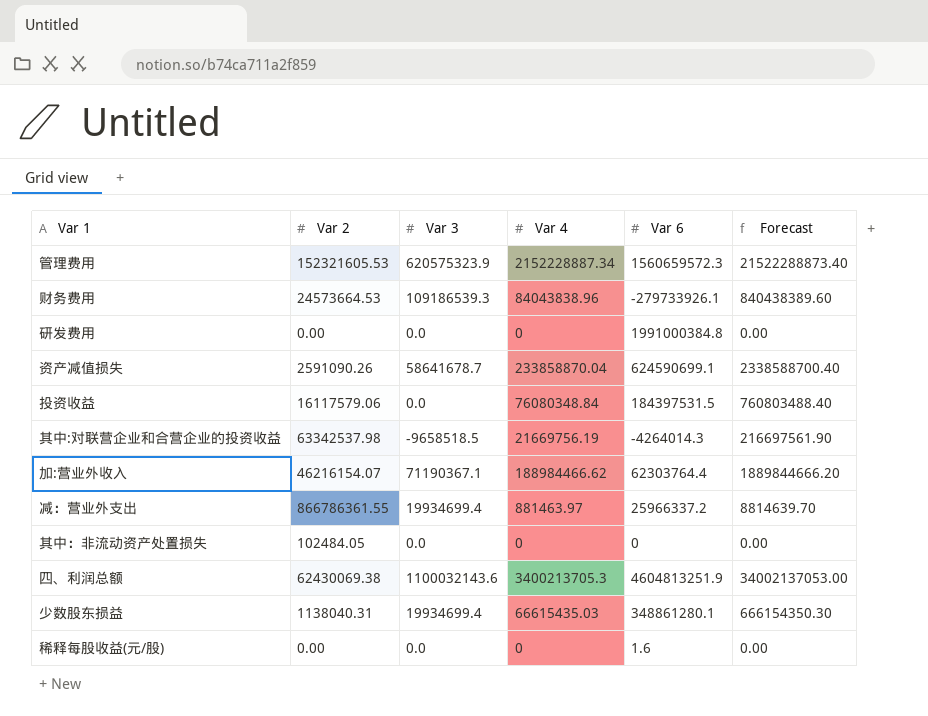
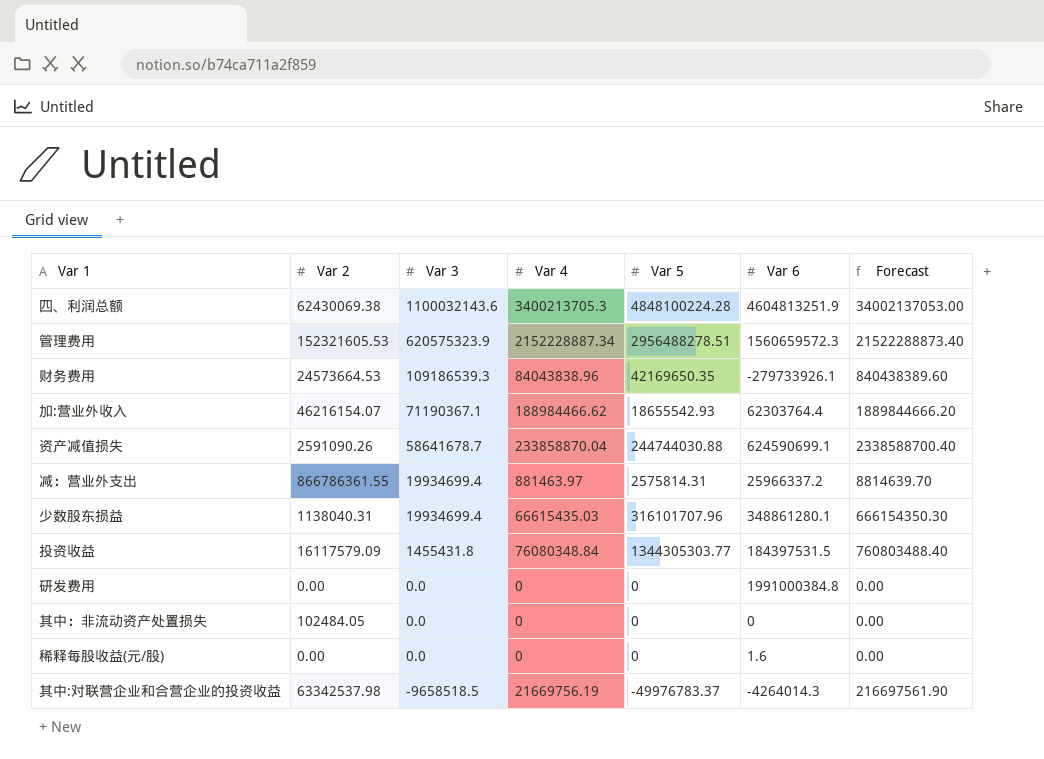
row order: none -> Var 3 descending
column Var 5 | position: none -> 5
投资收益 | Var 2: 16117579.06 -> 16117579.09
投资收益 | Var 3: 0.0 -> 1455431.8

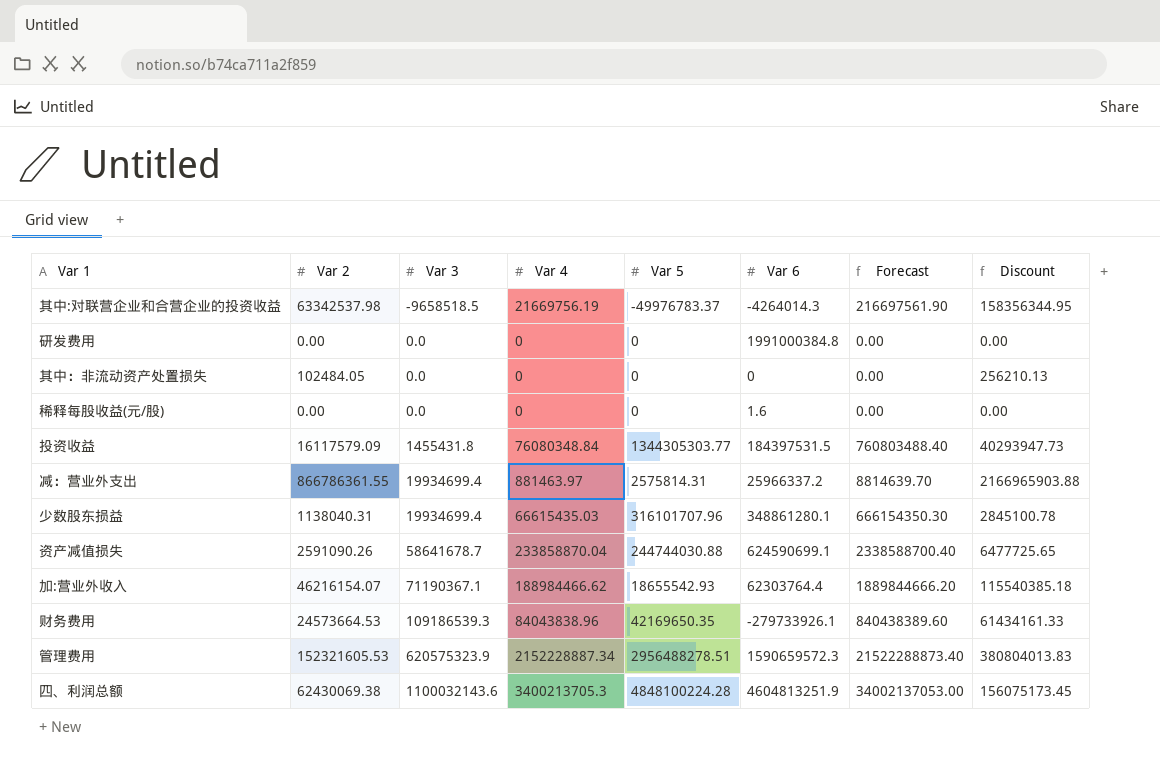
row order: Var 3 descending -> Var 3 ascending
column Discount | formula: none -> [Var 2] * 2.5
管理费用 | Var 6: 1560659572.3 -> 1590659572.3

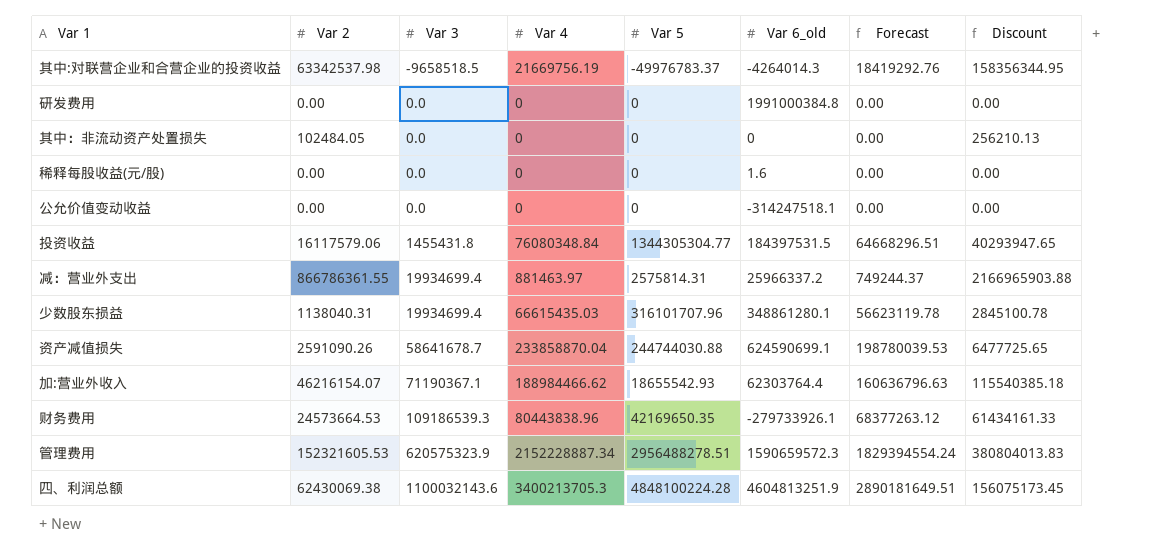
column name: Var 6 -> Var 6_old
column Forecast | formula: [Var 4] * 10 -> [Var 4] * 0.85
row 公允价值变动收益: none -> 0.00 | 0.0 | 0 | 0 | -314247518.1 | 0.00 | 0.00
投资收益 | Var 2: 16117579.09 -> 16117579.06
投资收益 | Var 5: 1344305303.77 -> 1344305304.77
投资收益 | Discount: 40293947.73 -> 40293947.65
财务费用 | Var 4: 84043838.96 -> 80443838.96

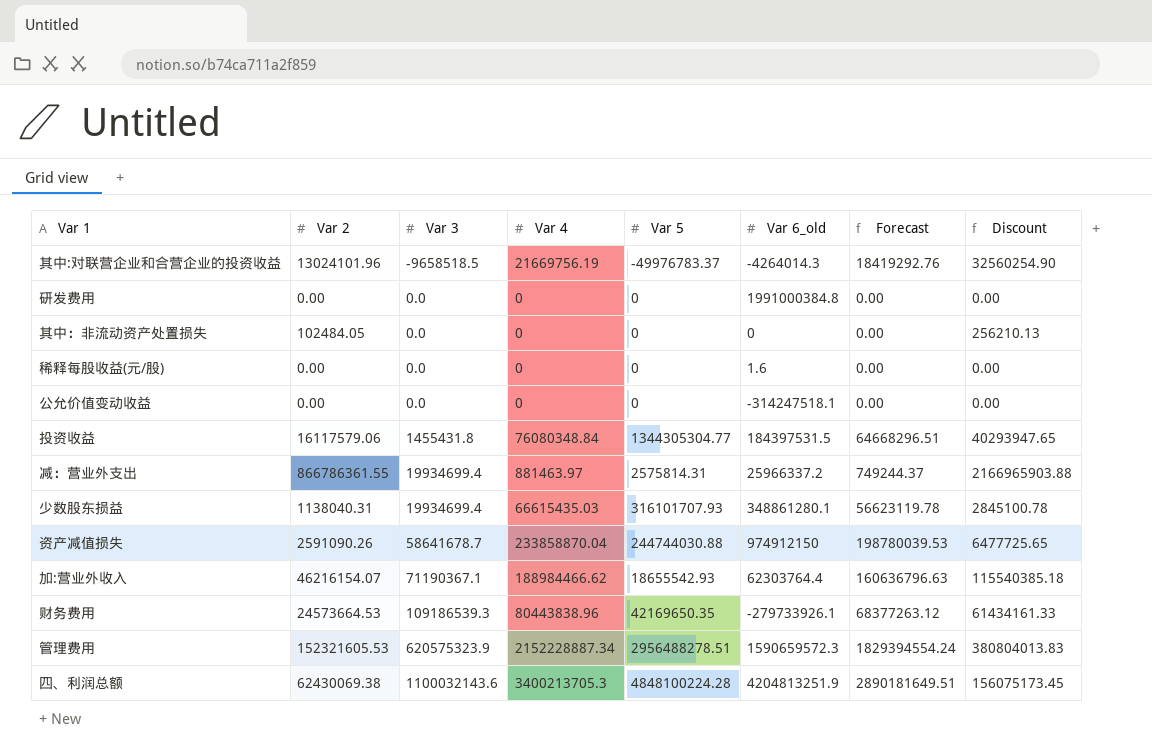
其中:对联营企业和合营企业的投资收益 | Var 2: 63342537.98 -> 13024101.96
其中:对联营企业和合营企业的投资收益 | Discount: 158356344.95 -> 32560254.90
少数股东损益 | Var 5: 316101707.96 -> 316101707.93
资产减值损失 | Var 6_old: 624590699.1 -> 974912150
四、利润总额 | Var 6_old: 4604813251.9 -> 4204813251.9

